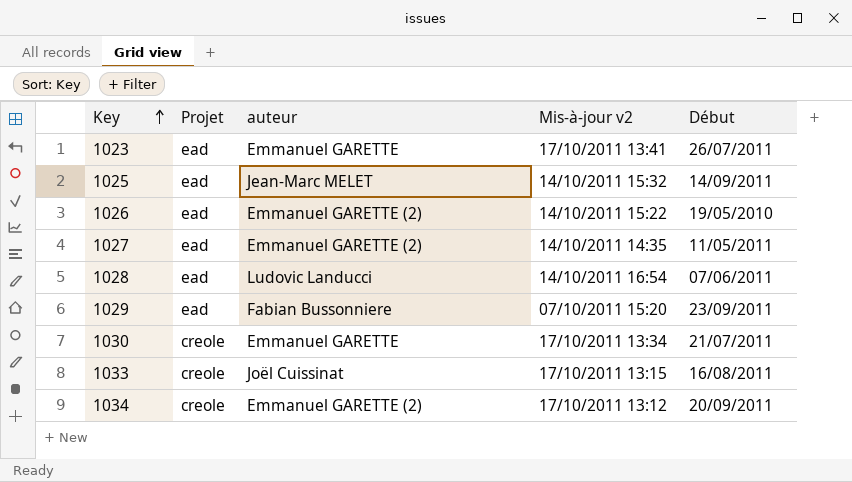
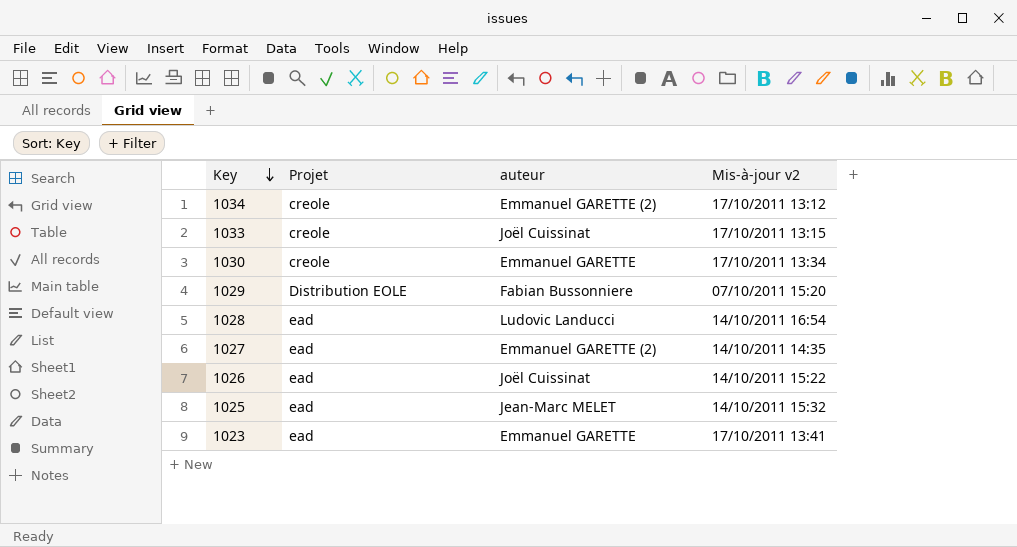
row order: Key ascending -> Key descending
column Début | position: 5 -> none
1029 | Projet: ead -> Distribution EOLE
1026 | auteur: Emmanuel GARETTE (2) -> Joël Cuissinat

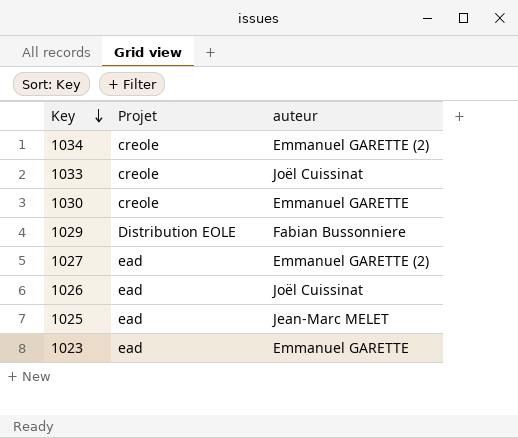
column Mis-à-jour v2 | position: 4 -> none
row 1028: ead | Ludovic Landucci | 14/10/2011 16:54 -> none

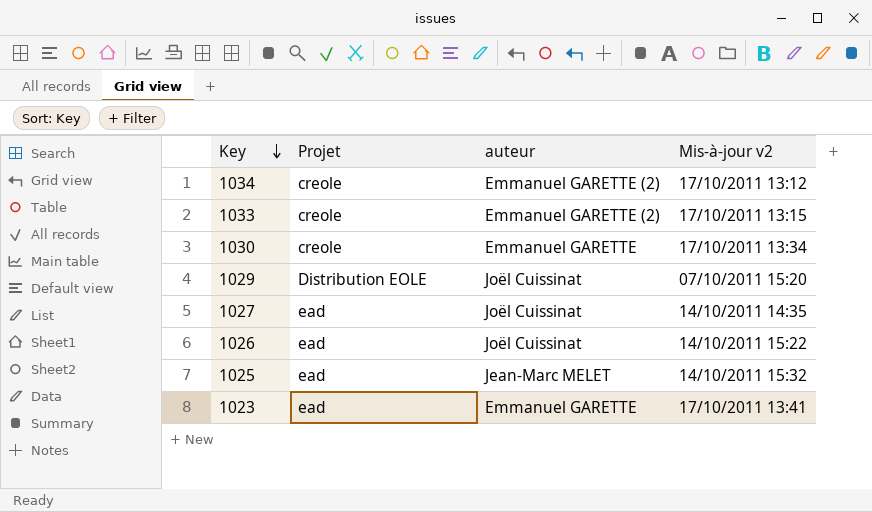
column Mis-à-jour v2 | position: none -> 4
1033 | auteur: Joël Cuissinat -> Emmanuel GARETTE (2)
1029 | auteur: Fabian Bussonniere -> Joël Cuissinat
1027 | auteur: Emmanuel GARETTE (2) -> Joël Cuissinat

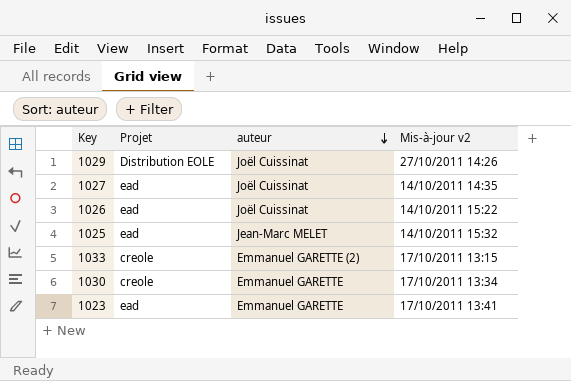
row order: Key descending -> auteur descending
row 1034: creole | Emmanuel GARETTE (2) | 17/10/2011 13:12 -> none
1029 | Mis-à-jour v2: 07/10/2011 15:20 -> 27/10/2011 14:26

